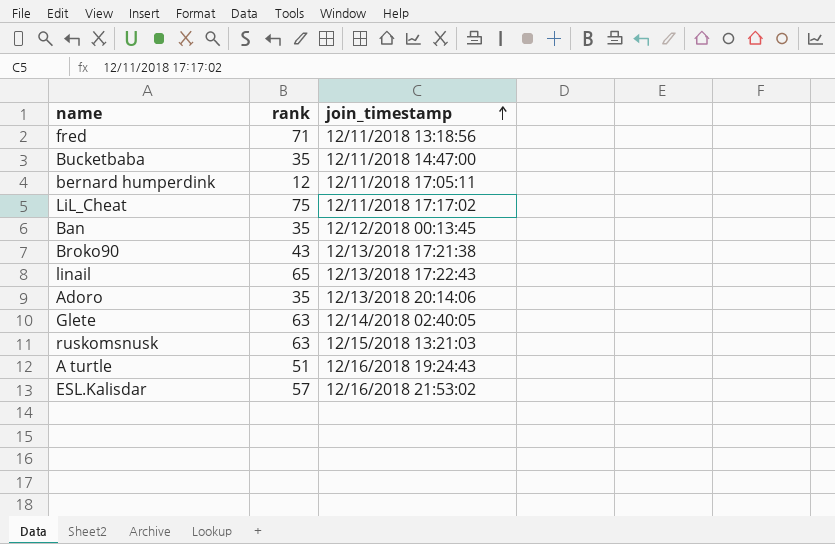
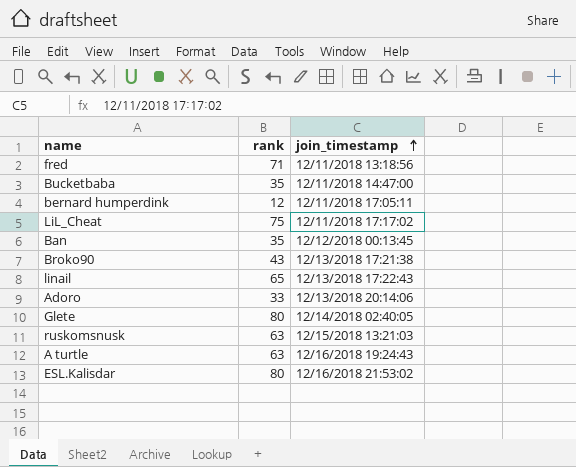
Adoro | rank: 35 -> 33
Glete | rank: 63 -> 80
A turtle | rank: 51 -> 63
ESL.Kalisdar | rank: 57 -> 80

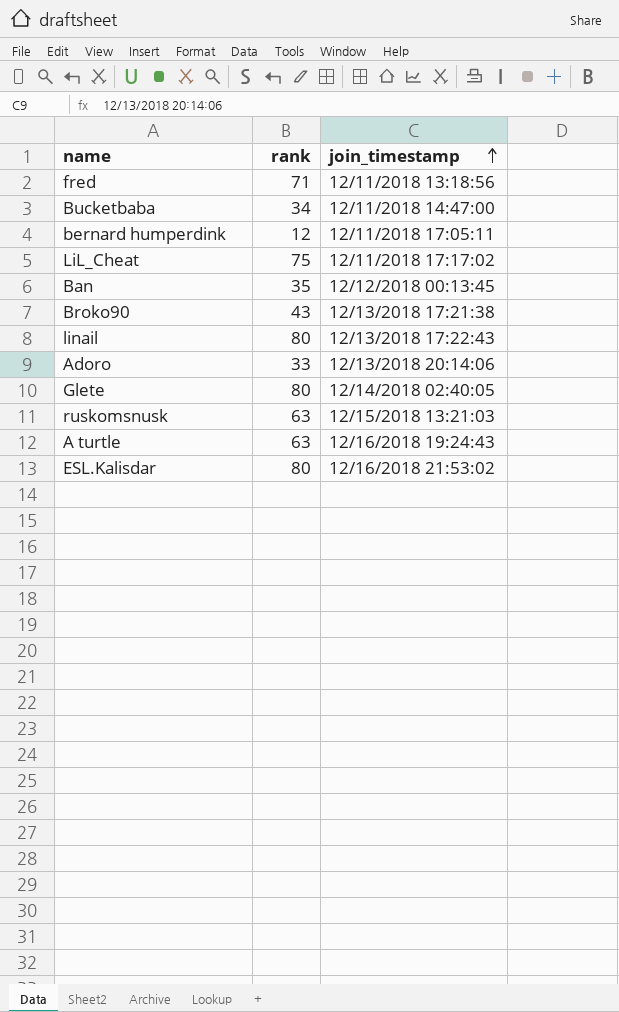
Bucketbaba | rank: 35 -> 34
linail | rank: 65 -> 80

